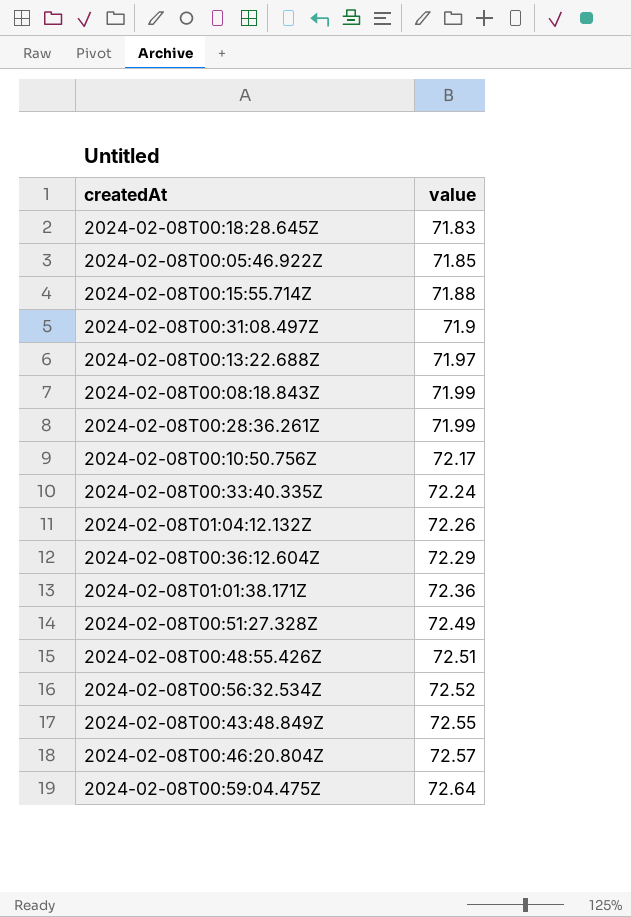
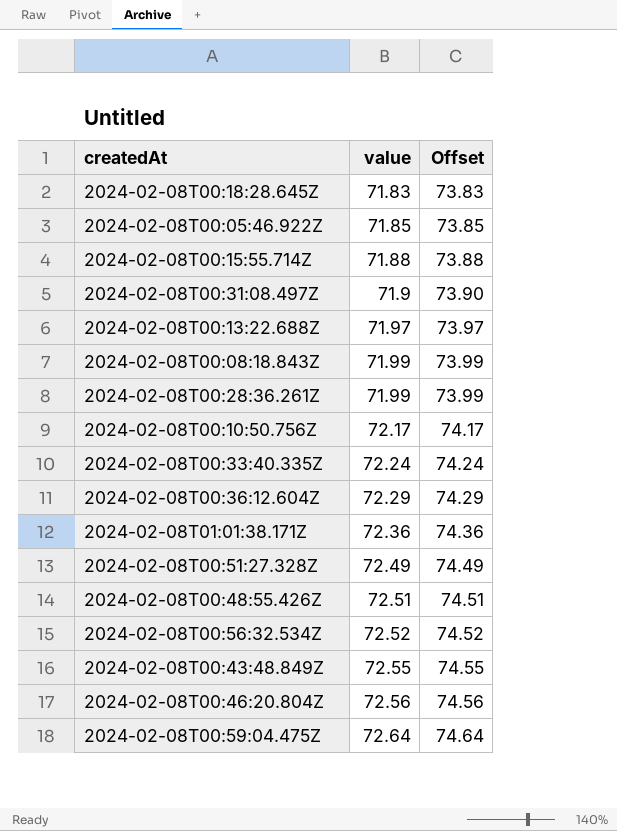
column Offset | formula: none -> [value] + 2
row 2024-02-08T01:04:12.132Z: 72.26 -> none
2024-02-08T00:46:20.804Z | value: 72.57 -> 72.56

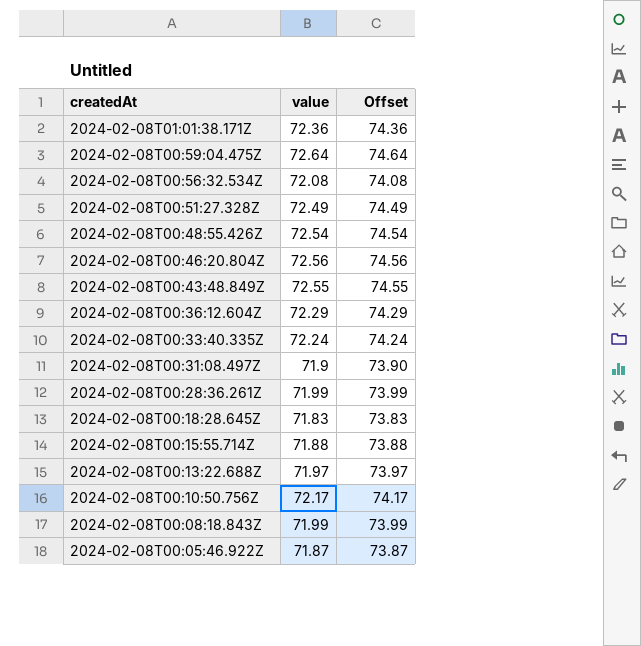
row order: value ascending -> createdAt descending
2024-02-08T00:56:32.534Z | value: 72.52 -> 72.08
2024-02-08T00:56:32.534Z | Offset: 74.52 -> 74.08
2024-02-08T00:48:55.426Z | value: 72.51 -> 72.54
2024-02-08T00:48:55.426Z | Offset: 74.51 -> 74.54
2024-02-08T00:05:46.922Z | value: 71.85 -> 71.87
2024-02-08T00:05:46.922Z | Offset: 73.85 -> 73.87

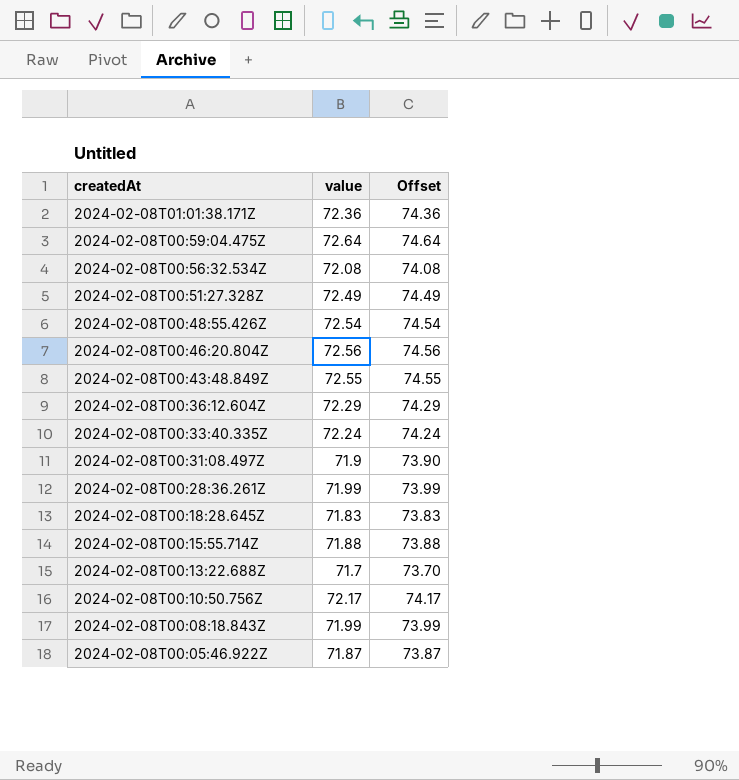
2024-02-08T00:13:22.688Z | value: 71.97 -> 71.7
2024-02-08T00:13:22.688Z | Offset: 73.97 -> 73.70

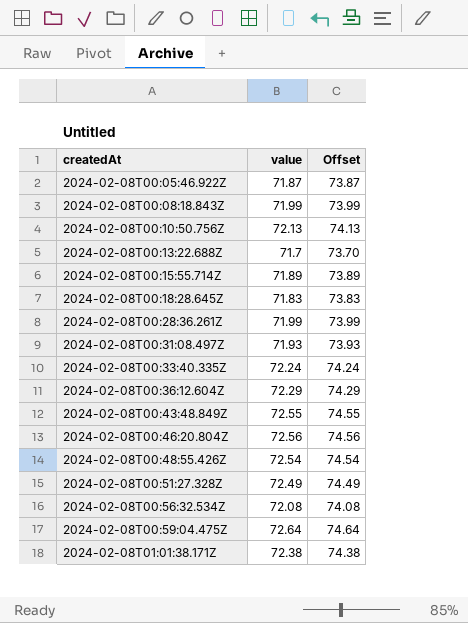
row order: createdAt descending -> createdAt ascending
2024-02-08T00:10:50.756Z | value: 72.17 -> 72.13
2024-02-08T00:10:50.756Z | Offset: 74.17 -> 74.13
2024-02-08T00:15:55.714Z | value: 71.88 -> 71.89
2024-02-08T00:15:55.714Z | Offset: 73.88 -> 73.89
2024-02-08T00:31:08.497Z | value: 71.9 -> 71.93
2024-02-08T00:31:08.497Z | Offset: 73.90 -> 73.93
2024-02-08T01:01:38.171Z | value: 72.36 -> 72.38
2024-02-08T01:01:38.171Z | Offset: 74.36 -> 74.38

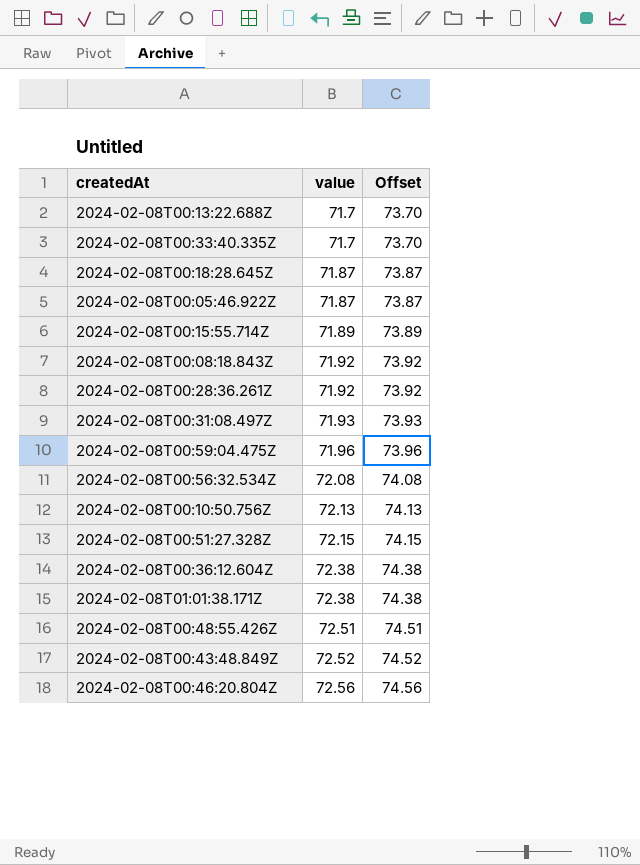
row order: createdAt ascending -> value ascending
2024-02-08T00:33:40.335Z | value: 72.24 -> 71.7
2024-02-08T00:33:40.335Z | Offset: 74.24 -> 73.70
2024-02-08T00:18:28.645Z | value: 71.83 -> 71.87
2024-02-08T00:18:28.645Z | Offset: 73.83 -> 73.87
2024-02-08T00:08:18.843Z | value: 71.99 -> 71.92
2024-02-08T00:08:18.843Z | Offset: 73.99 -> 73.92
2024-02-08T00:28:36.261Z | value: 71.99 -> 71.92
2024-02-08T00:28:36.261Z | Offset: 73.99 -> 73.92
2024-02-08T00:59:04.475Z | value: 72.64 -> 71.96
2024-02-08T00:59:04.475Z | Offset: 74.64 -> 73.96
2024-02-08T00:51:27.328Z | value: 72.49 -> 72.15
2024-02-08T00:51:27.328Z | Offset: 74.49 -> 74.15
2024-02-08T00:36:12.604Z | value: 72.29 -> 72.38
2024-02-08T00:36:12.604Z | Offset: 74.29 -> 74.38
2024-02-08T00:48:55.426Z | value: 72.54 -> 72.51
2024-02-08T00:48:55.426Z | Offset: 74.54 -> 74.51
2024-02-08T00:43:48.849Z | value: 72.55 -> 72.52
2024-02-08T00:43:48.849Z | Offset: 74.55 -> 74.52

